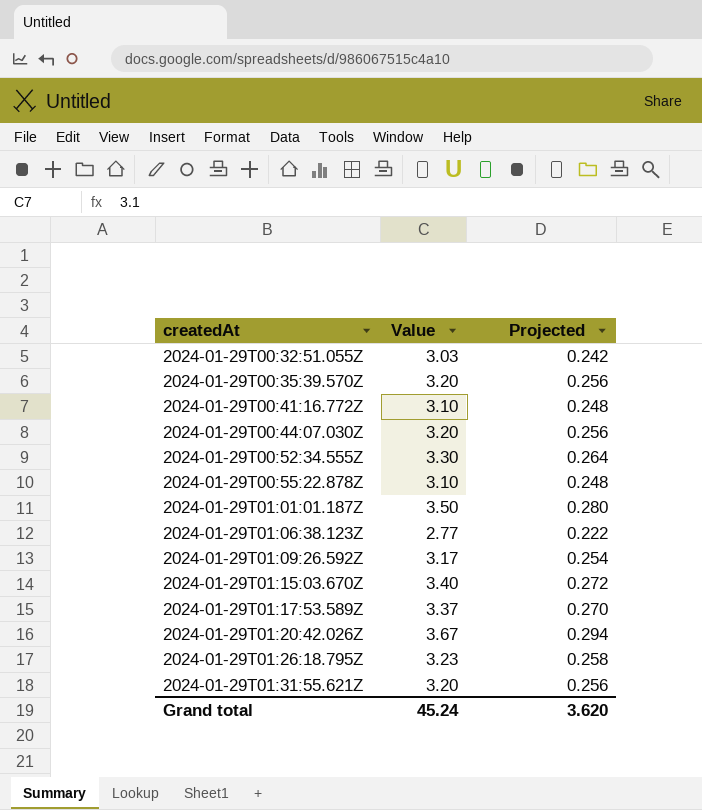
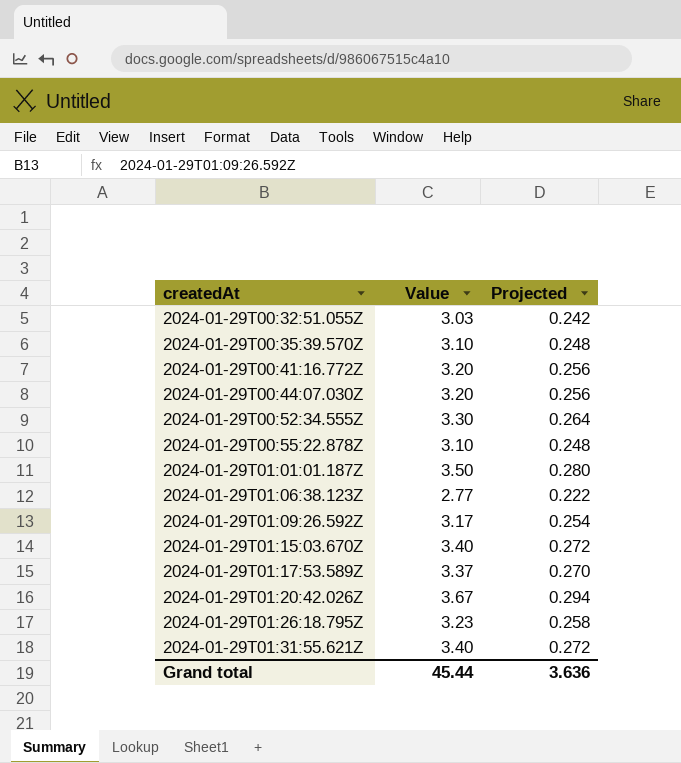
2024-01-29T00:35:39.570Z | Value: 3.20 -> 3.10
2024-01-29T00:35:39.570Z | Projected: 0.256 -> 0.248
2024-01-29T00:41:16.772Z | Value: 3.10 -> 3.20
2024-01-29T00:41:16.772Z | Projected: 0.248 -> 0.256
2024-01-29T01:31:55.621Z | Value: 3.20 -> 3.40
2024-01-29T01:31:55.621Z | Projected: 0.256 -> 0.272
Grand total | Value: 45.24 -> 45.44
Grand total | Projected: 3.620 -> 3.636

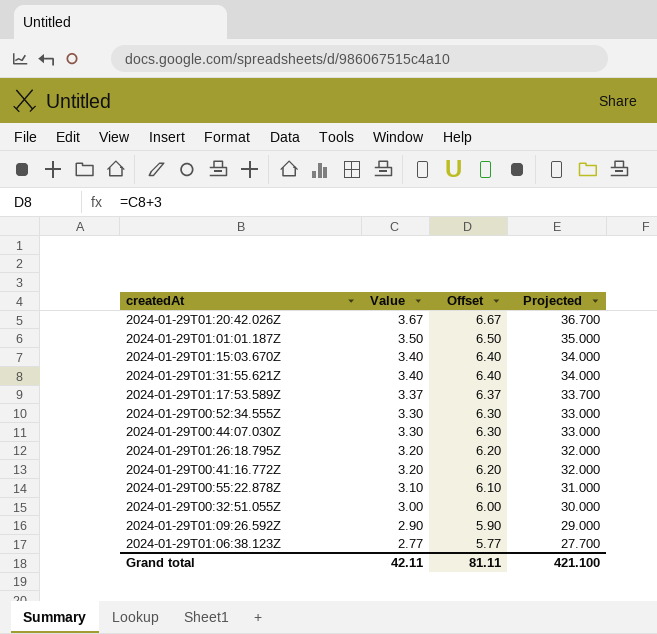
row order: createdAt ascending -> Value descending
column Offset | formula: none -> [Value] + 3
column Projected | formula: [Value] * 0.08 -> [Value] * 10
row 2024-01-29T00:35:39.570Z: 3.10 | 0.248 -> none
2024-01-29T00:44:07.030Z | Value: 3.20 -> 3.30
2024-01-29T01:26:18.795Z | Value: 3.23 -> 3.20
2024-01-29T00:32:51.055Z | Value: 3.03 -> 3.00
2024-01-29T01:09:26.592Z | Value: 3.17 -> 2.90
Grand total | Value: 45.44 -> 42.11
Grand total | Projected: 3.636 -> 421.100

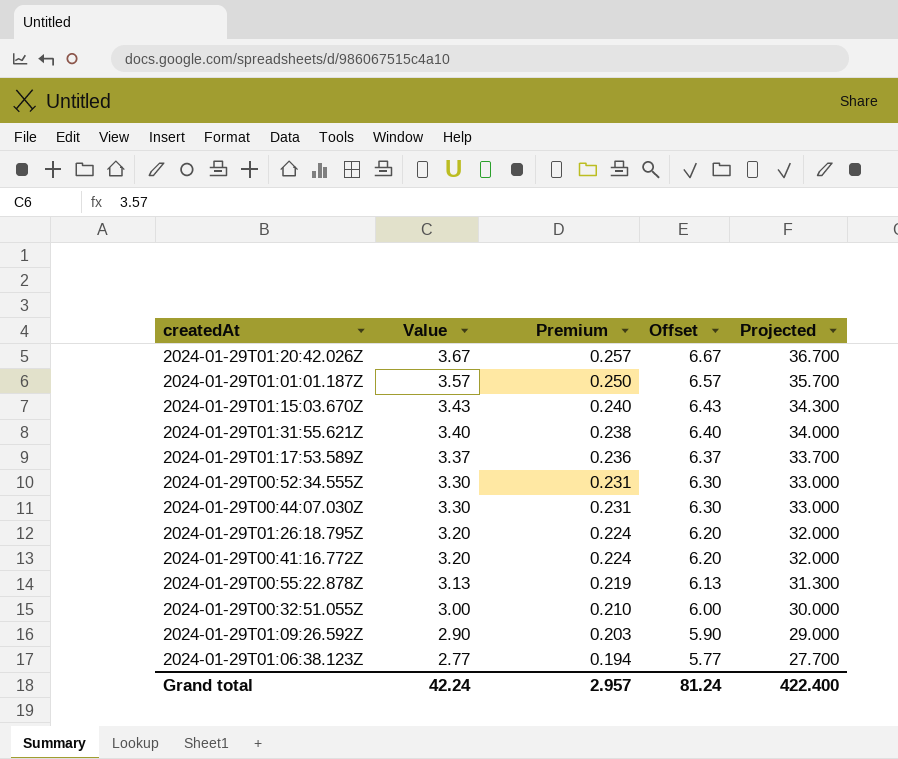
column Premium | formula: none -> [Value] * 0.07
2024-01-29T01:01:01.187Z | Value: 3.50 -> 3.57
2024-01-29T01:01:01.187Z | Offset: 6.50 -> 6.57
2024-01-29T01:01:01.187Z | Projected: 35.000 -> 35.700
2024-01-29T01:15:03.670Z | Value: 3.40 -> 3.43
2024-01-29T01:15:03.670Z | Offset: 6.40 -> 6.43
2024-01-29T01:15:03.670Z | Projected: 34.000 -> 34.300
2024-01-29T00:55:22.878Z | Value: 3.10 -> 3.13
2024-01-29T00:55:22.878Z | Offset: 6.10 -> 6.13
2024-01-29T00:55:22.878Z | Projected: 31.000 -> 31.300
Grand total | Value: 42.11 -> 42.24
Grand total | Offset: 81.11 -> 81.24
Grand total | Projected: 421.100 -> 422.400

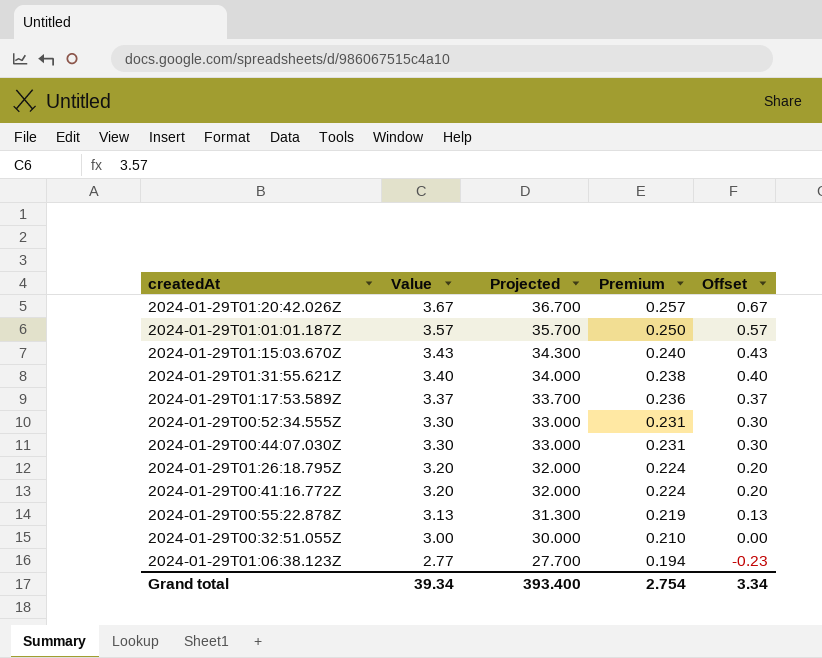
column Projected | position: 5 -> 3
column Offset | formula: [Value] + 3 -> [Value] - 3
row 2024-01-29T01:09:26.592Z: 2.90 | 0.203 | 5.90 | 29.000 -> none
Grand total | Value: 42.24 -> 39.34
Grand total | Projected: 422.400 -> 393.400
Grand total | Premium: 2.957 -> 2.754
Grand total | Offset: 81.24 -> 3.34

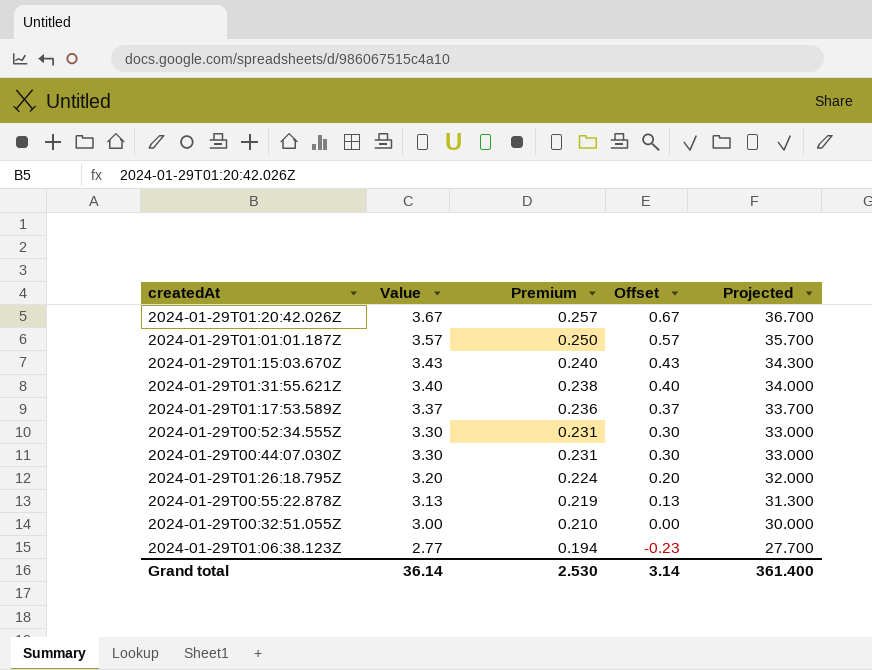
column Projected | position: 3 -> 5
row 2024-01-29T00:41:16.772Z: 3.20 | 32.000 | 0.224 | 0.20 -> none
Grand total | Value: 39.34 -> 36.14
Grand total | Premium: 2.754 -> 2.530
Grand total | Offset: 3.34 -> 3.14
Grand total | Projected: 393.400 -> 361.400

